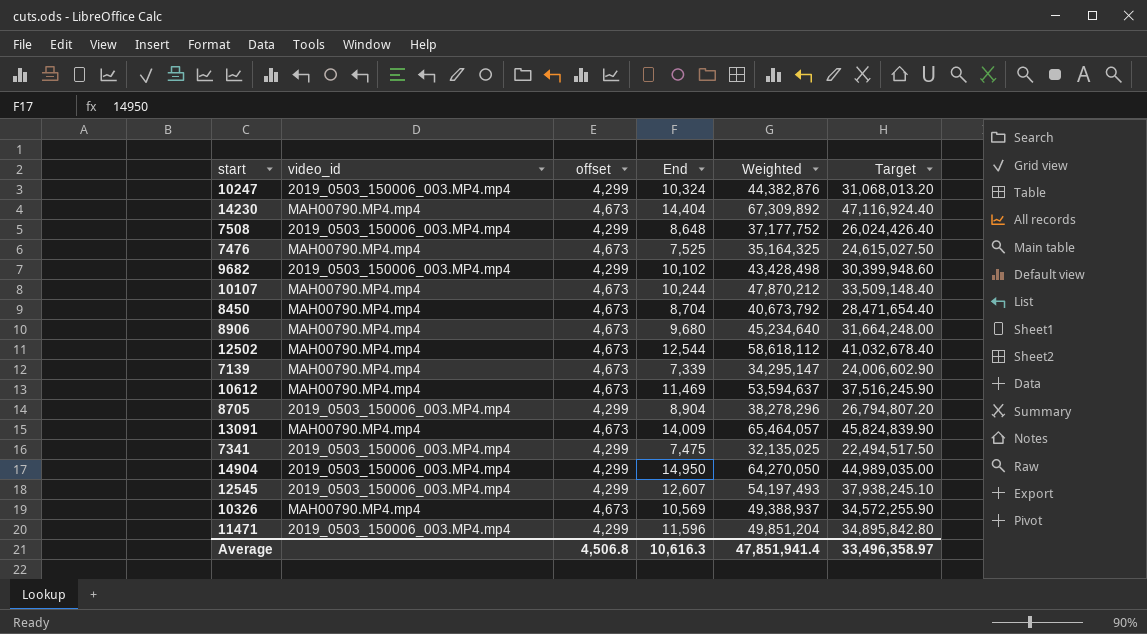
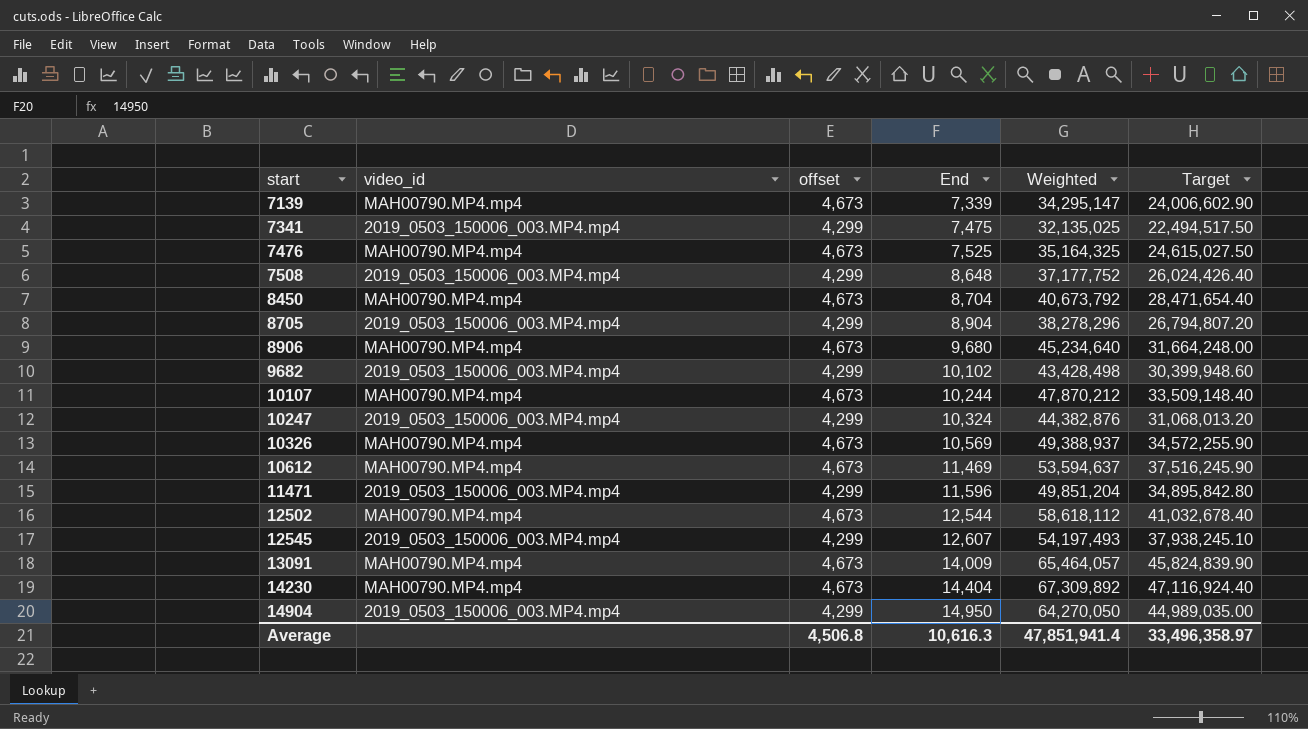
row order: none -> start ascending

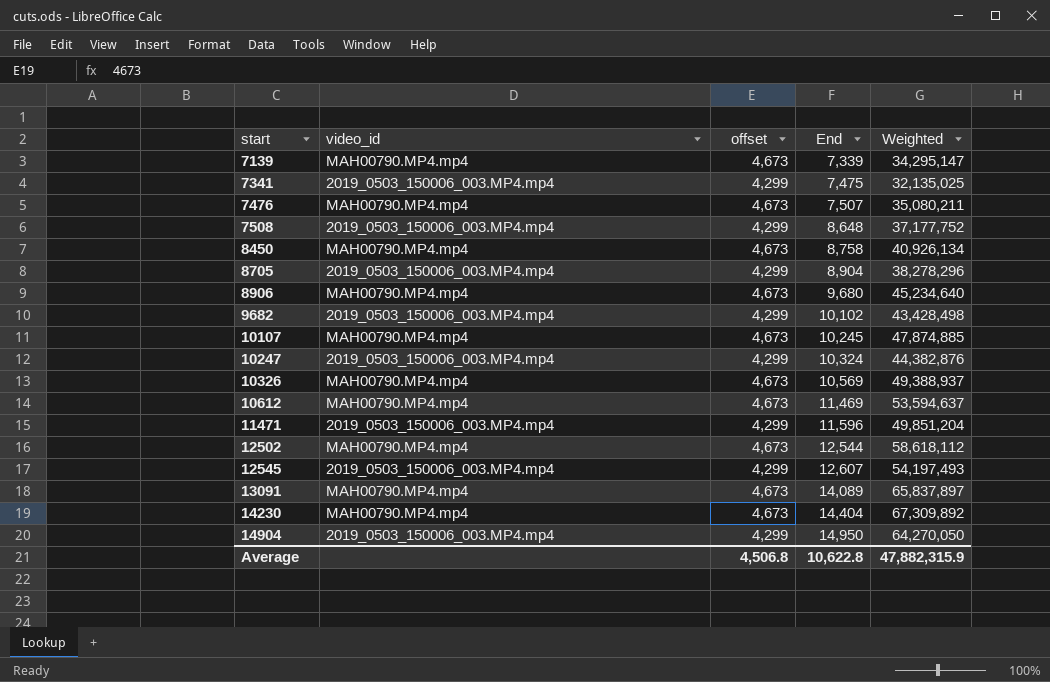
column Target | formula: [Weighted] * 0.7 -> none
7476 | End: 7,525 -> 7,507
7476 | Weighted: 35,164,325 -> 35,080,211
8450 | End: 8,704 -> 8,758
8450 | Weighted: 40,673,792 -> 40,926,134
10107 | End: 10,244 -> 10,245
10107 | Weighted: 47,870,212 -> 47,874,885
13091 | End: 14,009 -> 14,089
13091 | Weighted: 65,464,057 -> 65,837,897
Average | End: 10,616.3 -> 10,622.8
Average | Weighted: 47,851,941.4 -> 47,882,315.9

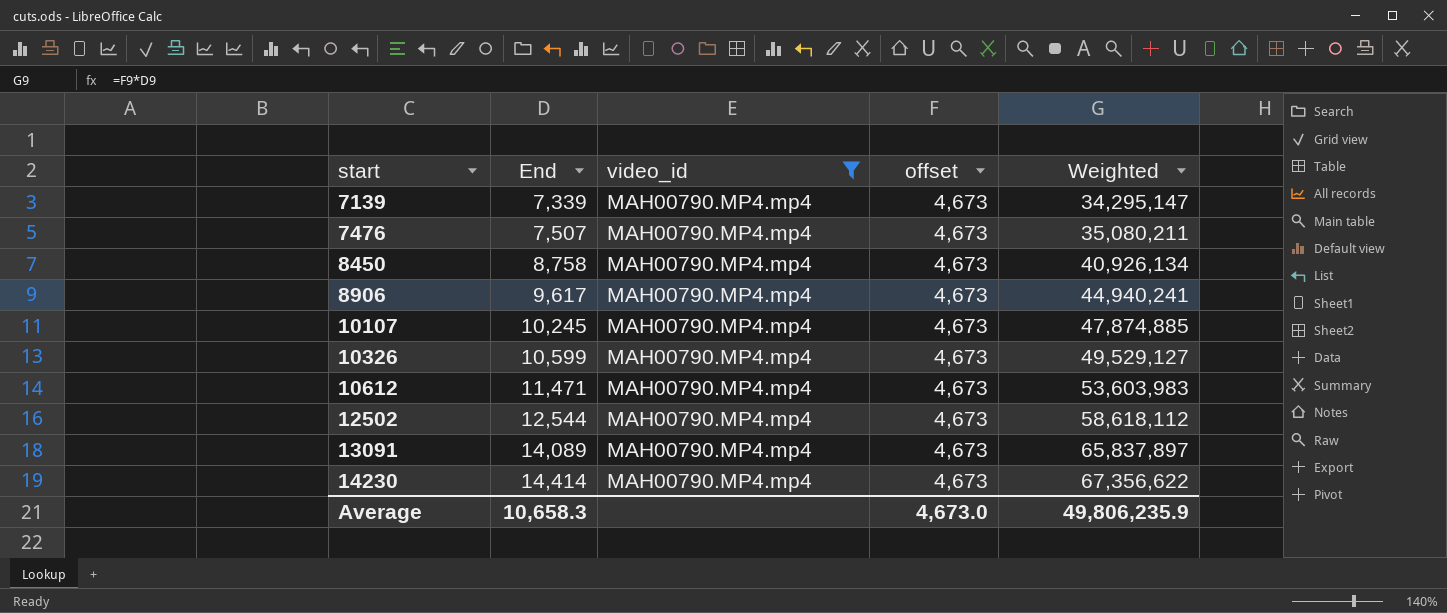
filter: none -> video_id = MAH00790.MP4.mp4
column End | position: 4 -> 2
8906 | End: 9,680 -> 9,617
8906 | Weighted: 45,234,640 -> 44,940,241
10326 | End: 10,569 -> 10,599
10326 | Weighted: 49,388,937 -> 49,529,127
10612 | End: 11,469 -> 11,471
10612 | Weighted: 53,594,637 -> 53,603,983
14230 | End: 14,404 -> 14,414
14230 | Weighted: 67,309,892 -> 67,356,622
Average | End: 10,622.8 -> 10,658.3
Average | offset: 4,506.8 -> 4,673.0
Average | Weighted: 47,882,315.9 -> 49,806,235.9

